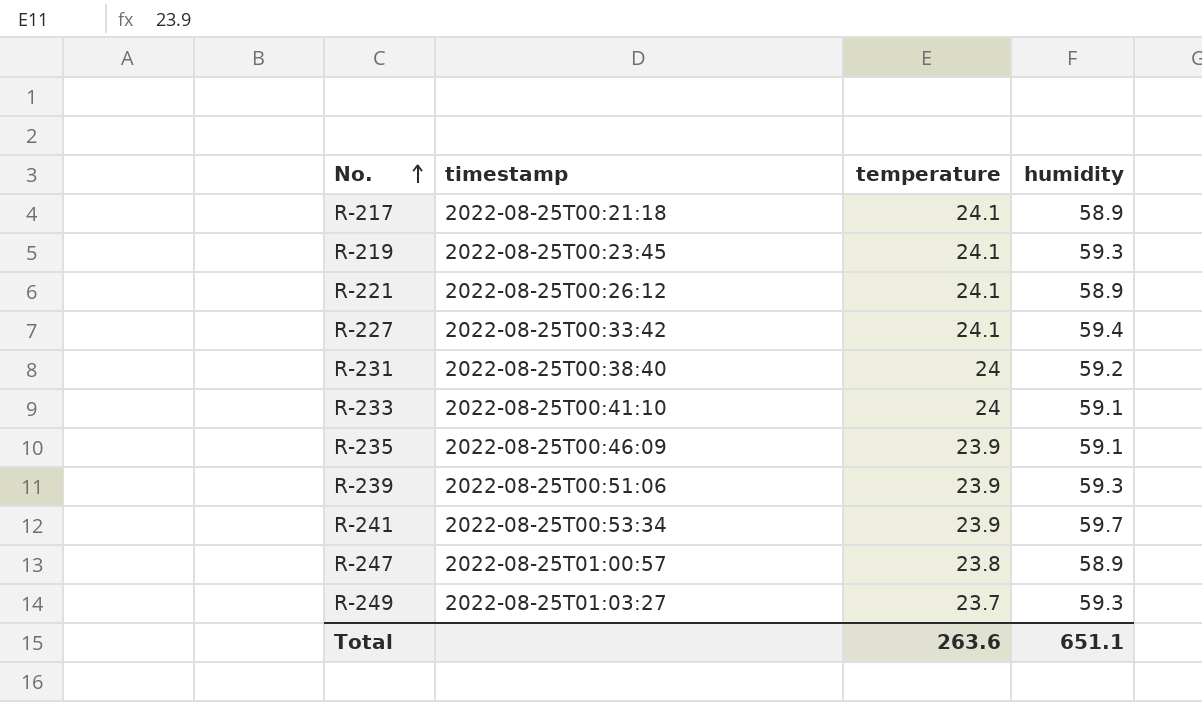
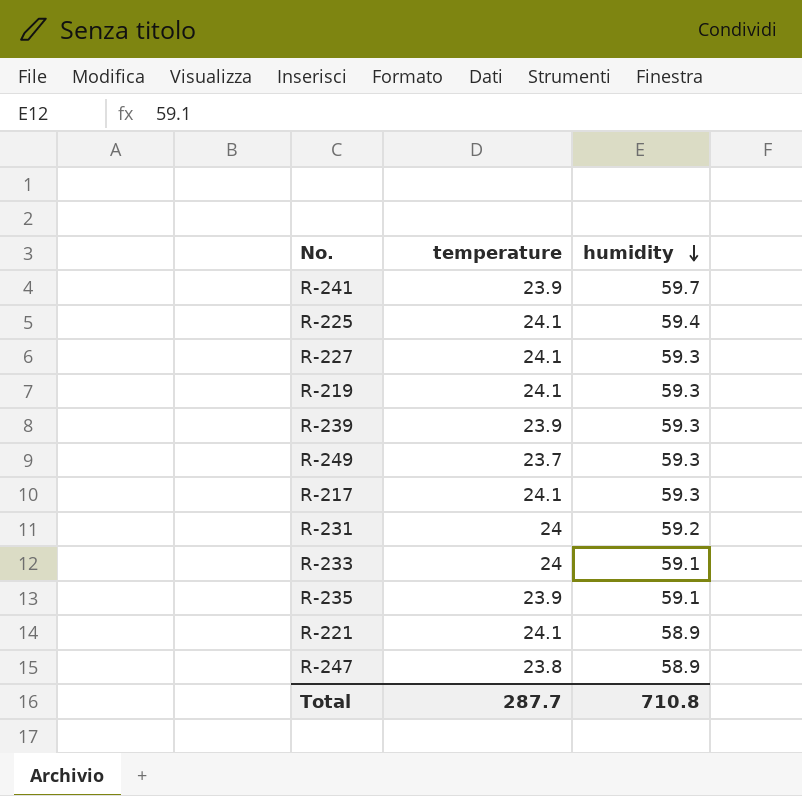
row order: No. ascending -> humidity descending
column timestamp | position: 2 -> none
row R-225: none -> 24.1 | 59.4
R-227 | humidity: 59.4 -> 59.3
R-217 | humidity: 58.9 -> 59.3
Total | temperature: 263.6 -> 287.7
Total | humidity: 651.1 -> 710.8

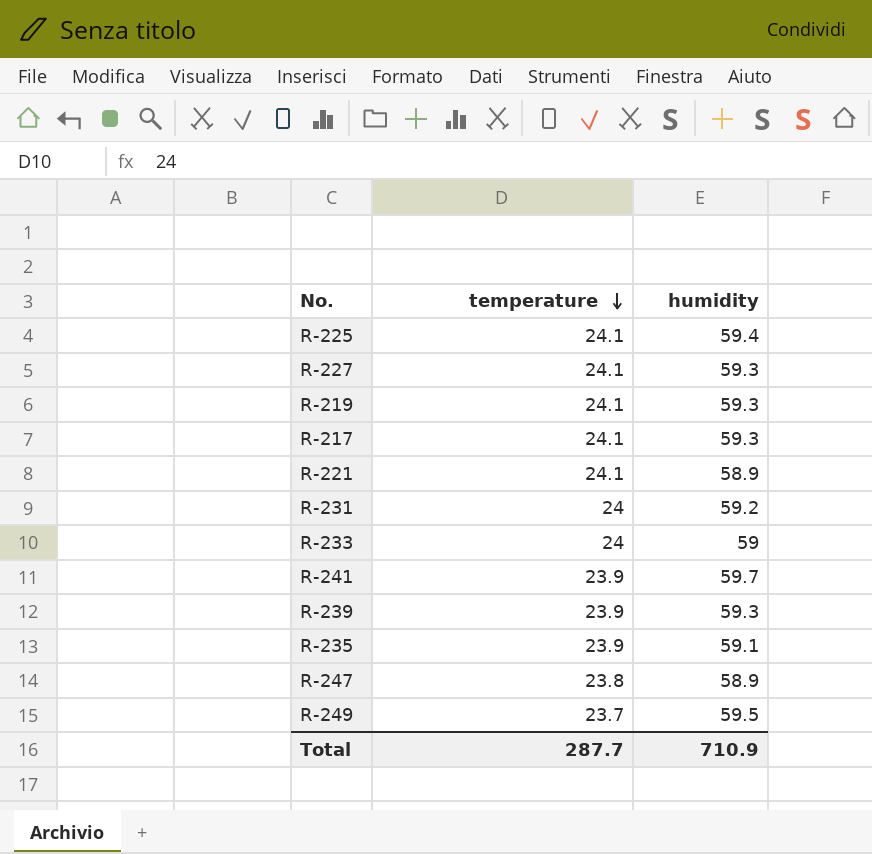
row order: humidity descending -> temperature descending
R-233 | humidity: 59.1 -> 59
R-249 | humidity: 59.3 -> 59.5
Total | humidity: 710.8 -> 710.9

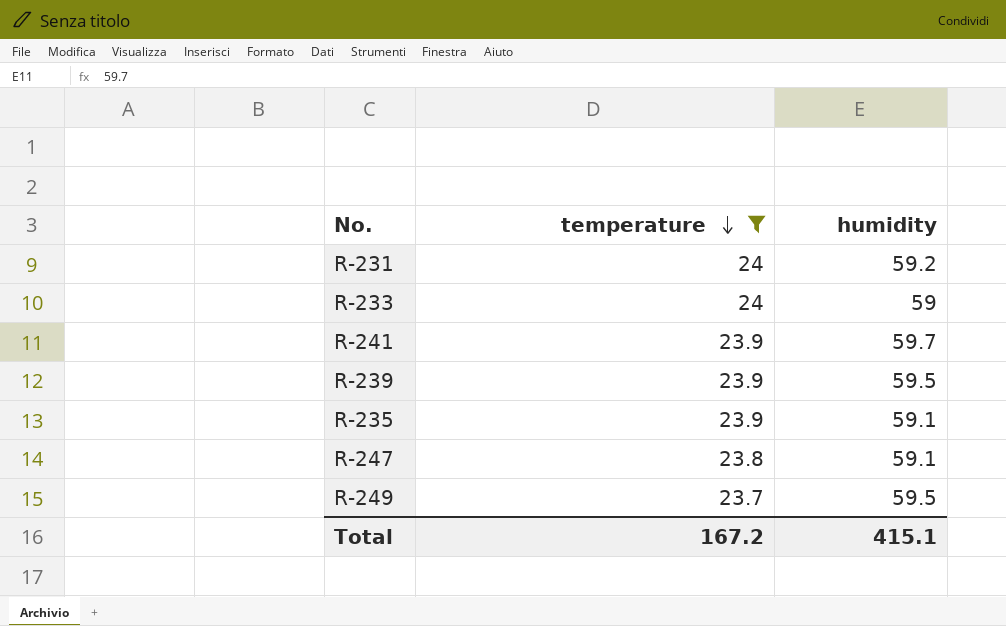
filter: none -> temperature != 24.1
R-239 | humidity: 59.3 -> 59.5
R-247 | humidity: 58.9 -> 59.1
Total | temperature: 287.7 -> 167.2
Total | humidity: 710.9 -> 415.1

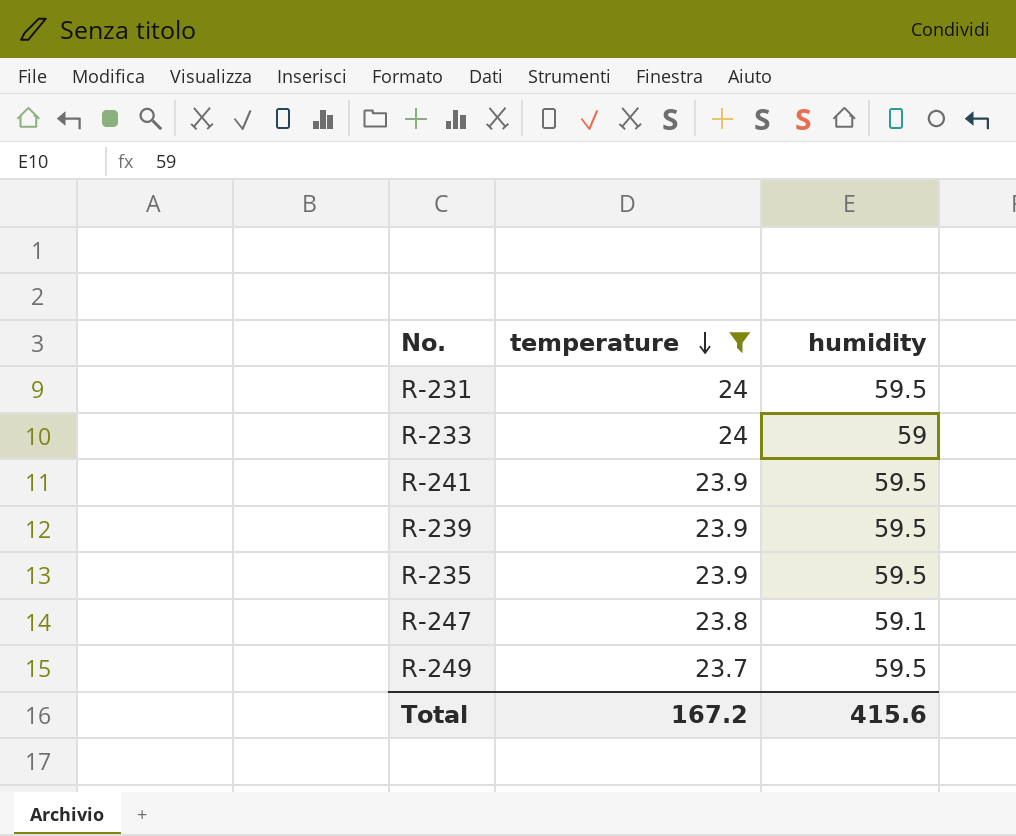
R-231 | humidity: 59.2 -> 59.5
R-241 | humidity: 59.7 -> 59.5
R-235 | humidity: 59.1 -> 59.5
Total | humidity: 415.1 -> 415.6

